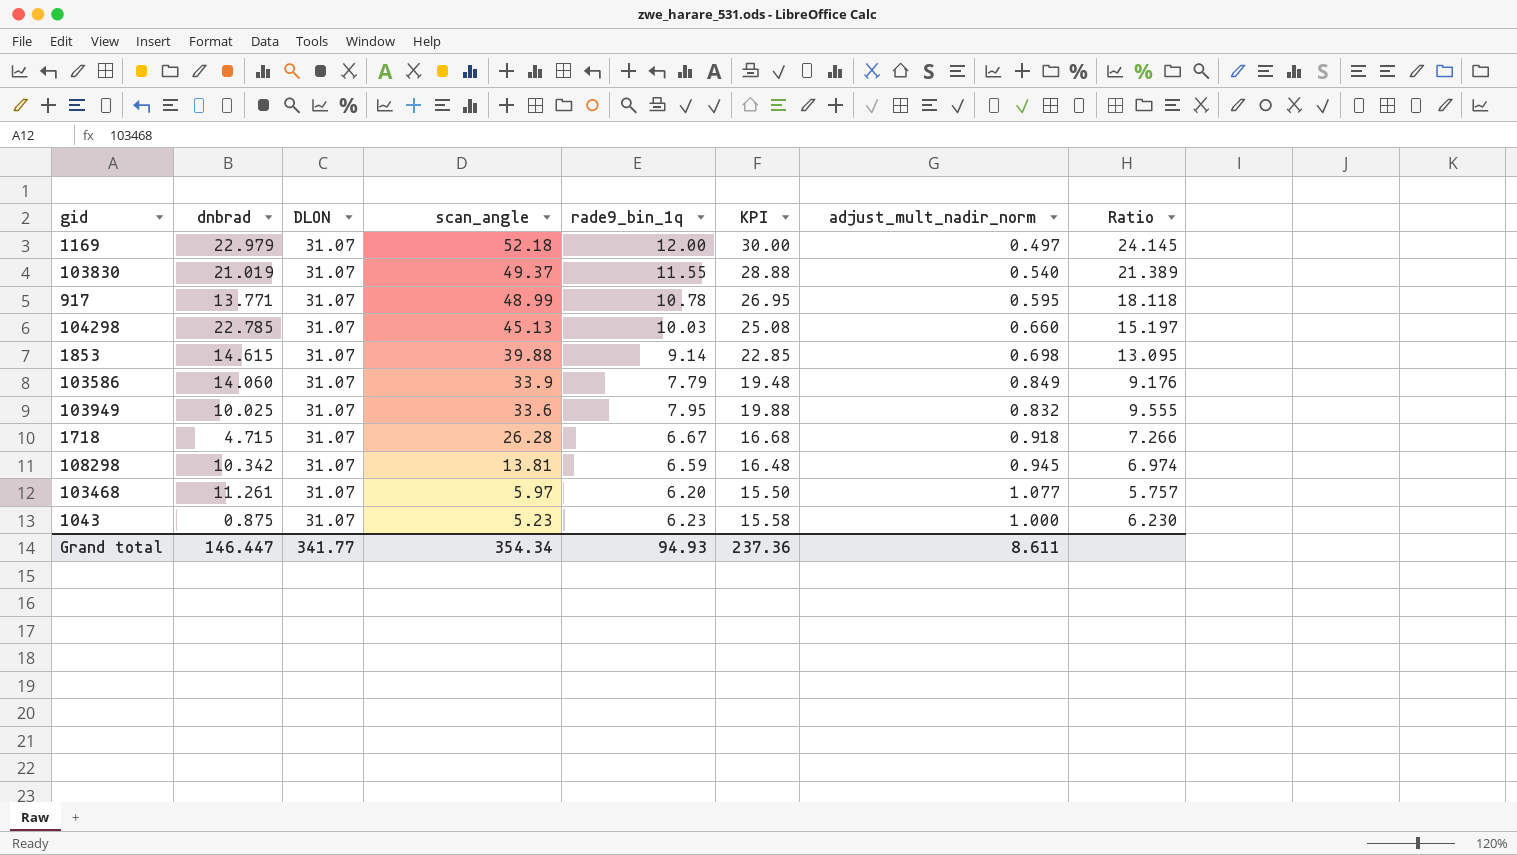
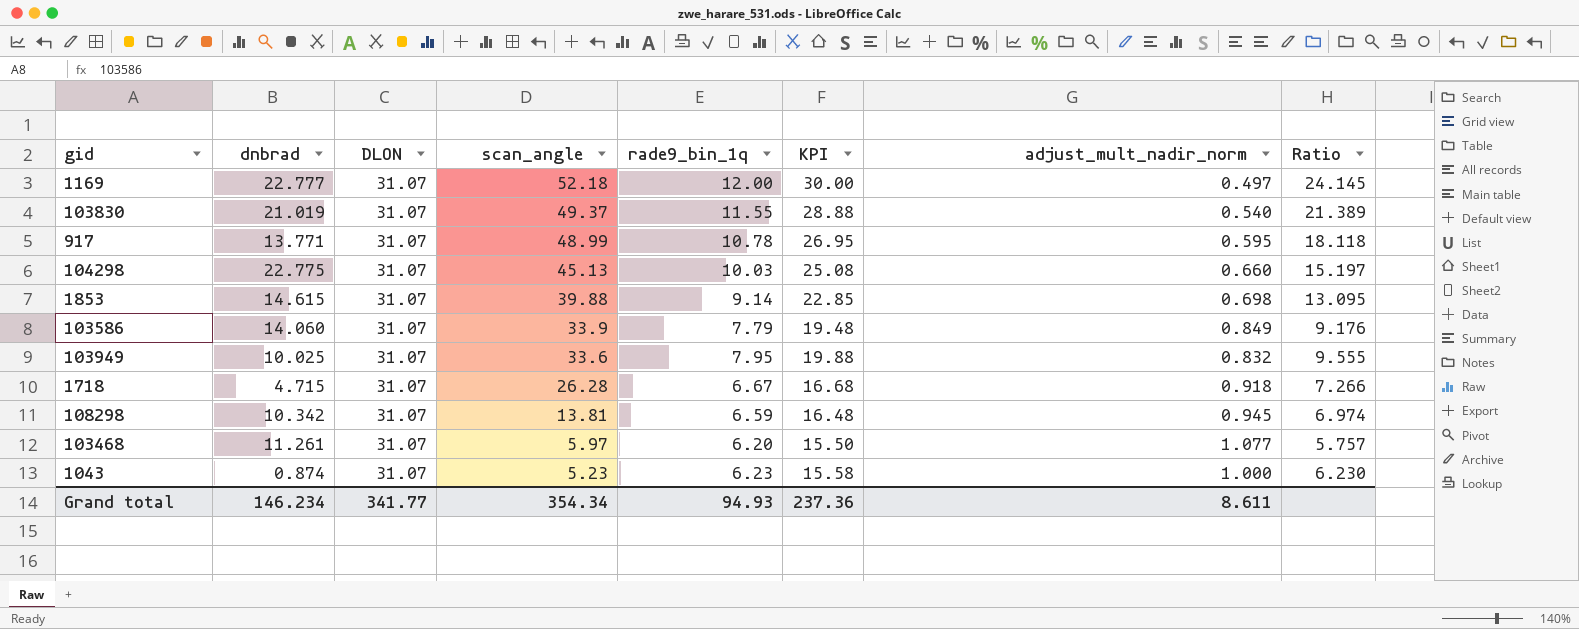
1169 | dnbrad: 22.979 -> 22.777
104298 | dnbrad: 22.785 -> 22.775
1043 | dnbrad: 0.875 -> 0.874
Grand total | dnbrad: 146.447 -> 146.234

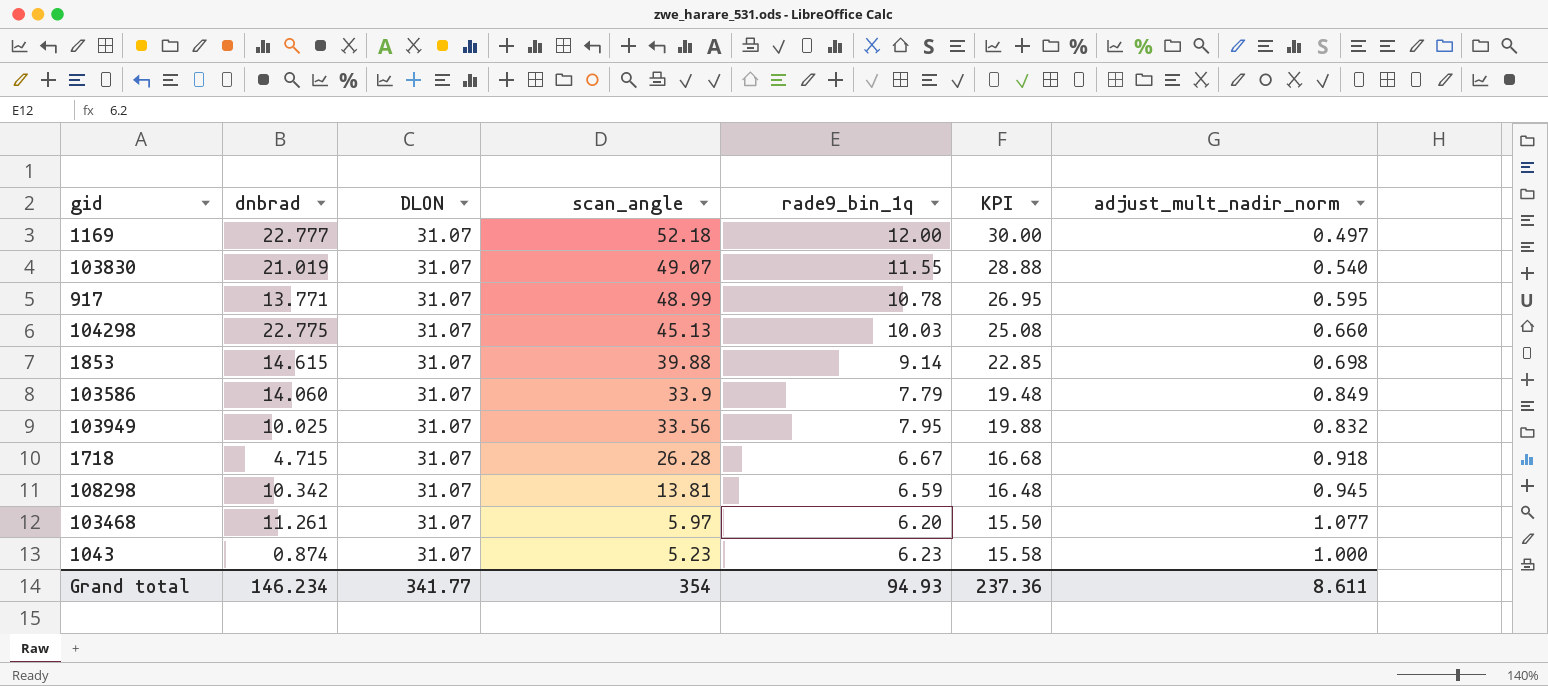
column Ratio | formula: [rade9_bin_1q] / [adjust_mult_nadir_norm] -> none
103830 | scan_angle: 49.37 -> 49.07
103949 | scan_angle: 33.6 -> 33.56
Grand total | scan_angle: 354.34 -> 354

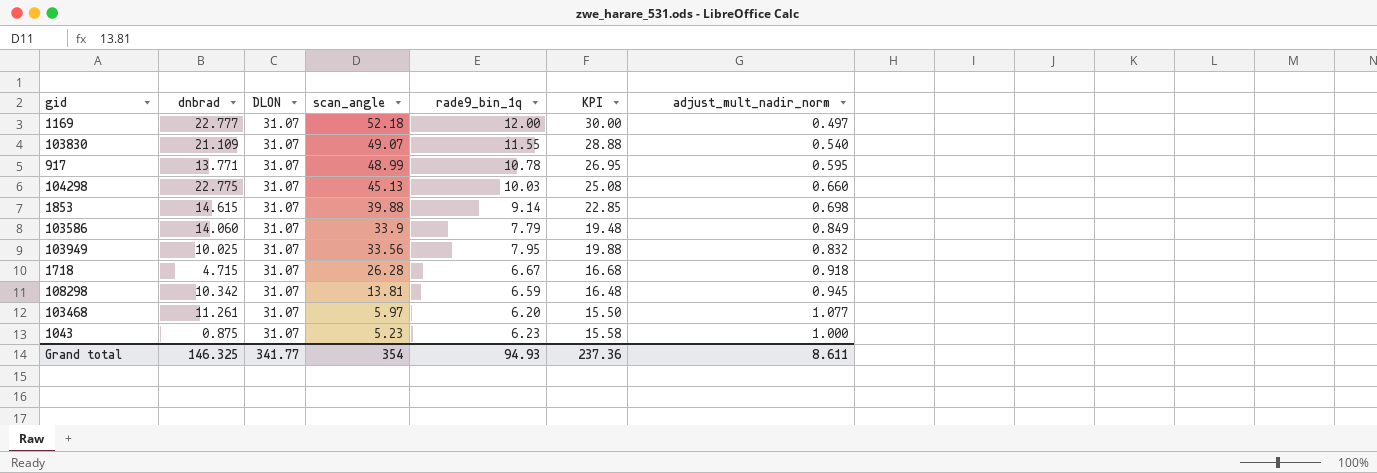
103830 | dnbrad: 21.019 -> 21.109
1043 | dnbrad: 0.874 -> 0.875
Grand total | dnbrad: 146.234 -> 146.325

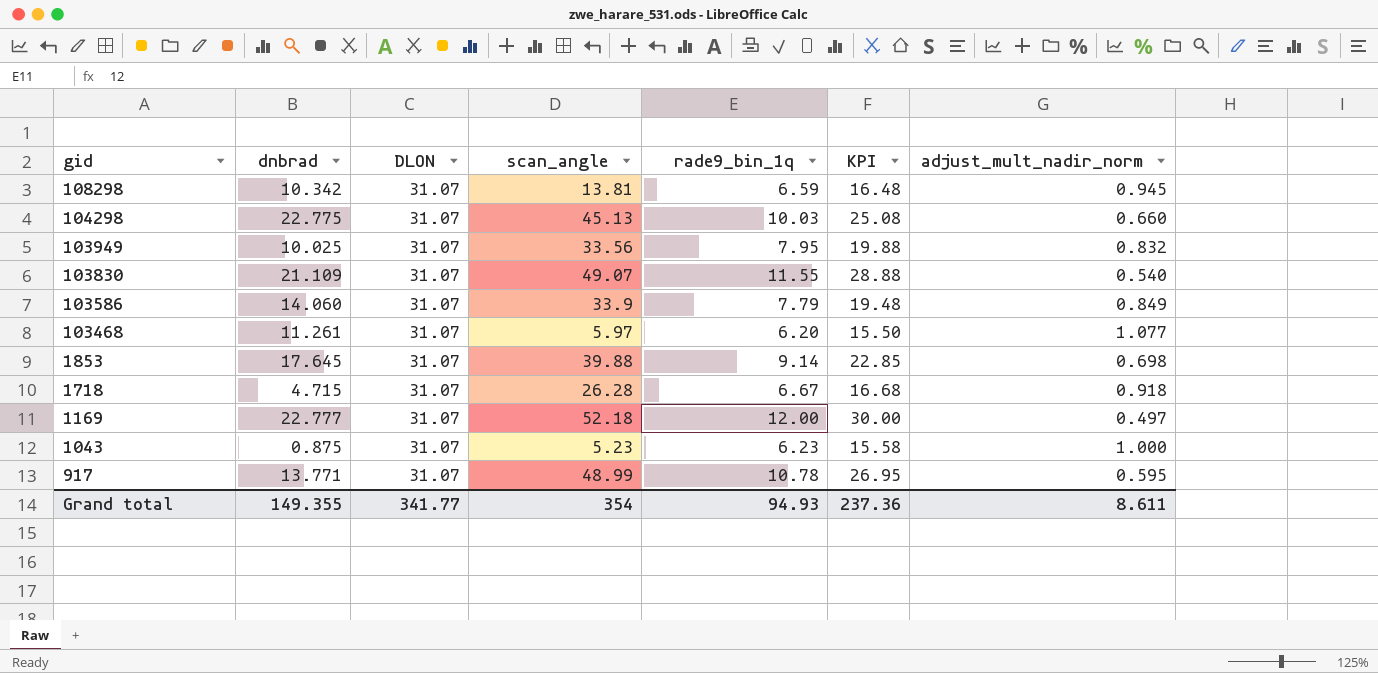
row order: scan_angle descending -> gid descending
1853 | dnbrad: 14.615 -> 17.645
Grand total | dnbrad: 146.325 -> 149.355

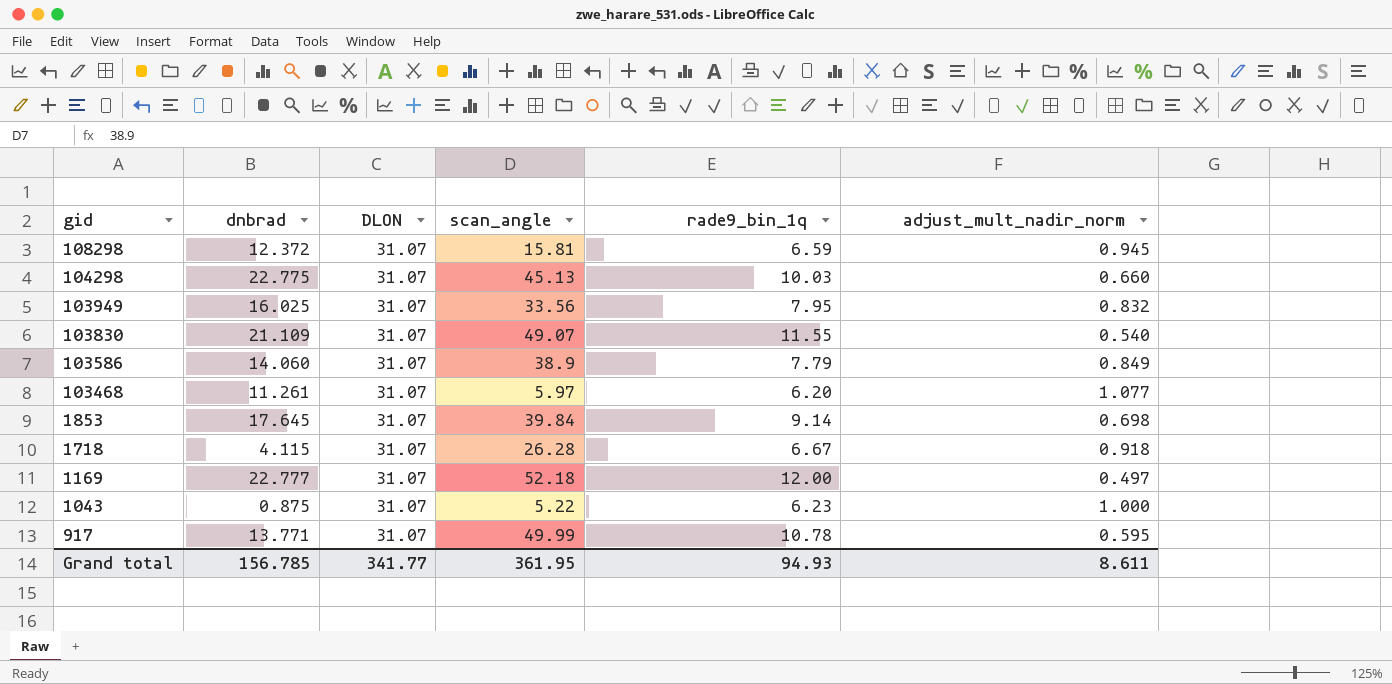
column KPI | formula: [rade9_bin_1q] * 2.5 -> none
108298 | dnbrad: 10.342 -> 12.372
108298 | scan_angle: 13.81 -> 15.81
103949 | dnbrad: 10.025 -> 16.025
103586 | scan_angle: 33.9 -> 38.9
1853 | scan_angle: 39.88 -> 39.84
1718 | dnbrad: 4.715 -> 4.115
1043 | scan_angle: 5.23 -> 5.22
917 | scan_angle: 48.99 -> 49.99
Grand total | dnbrad: 149.355 -> 156.785
Grand total | scan_angle: 354 -> 361.95

